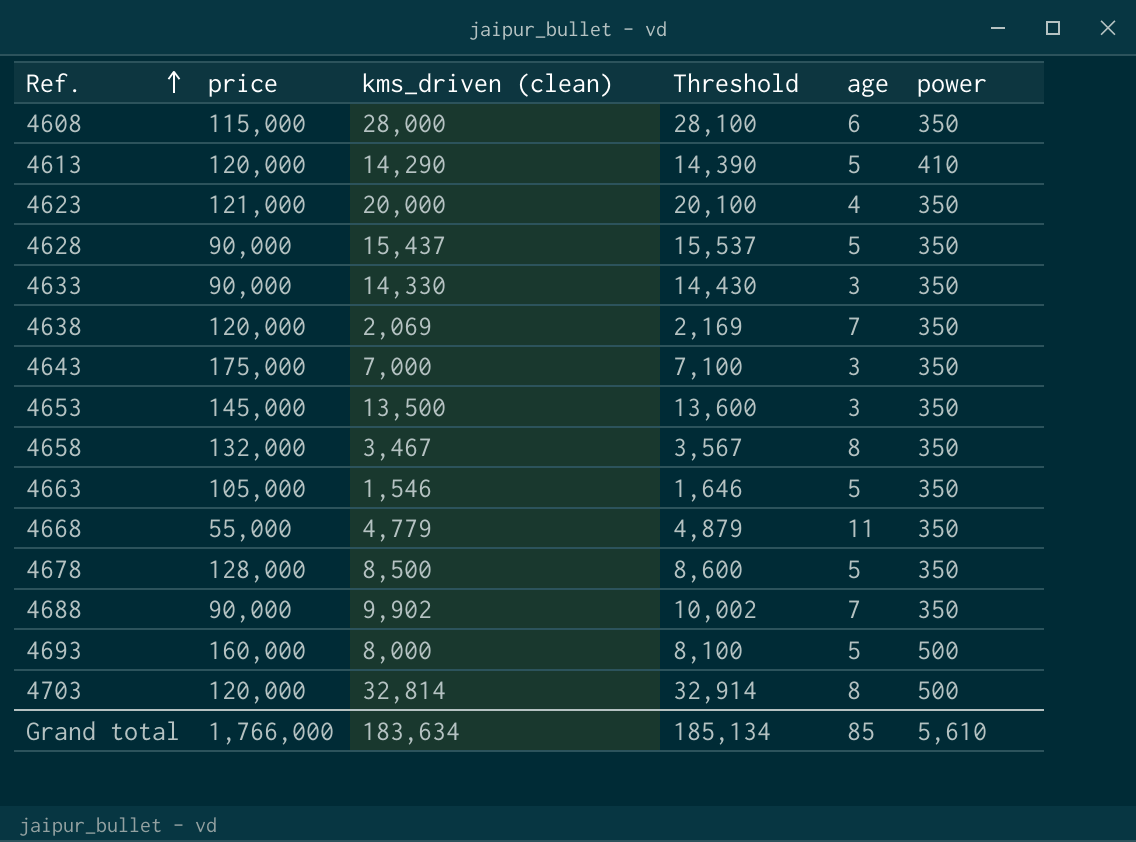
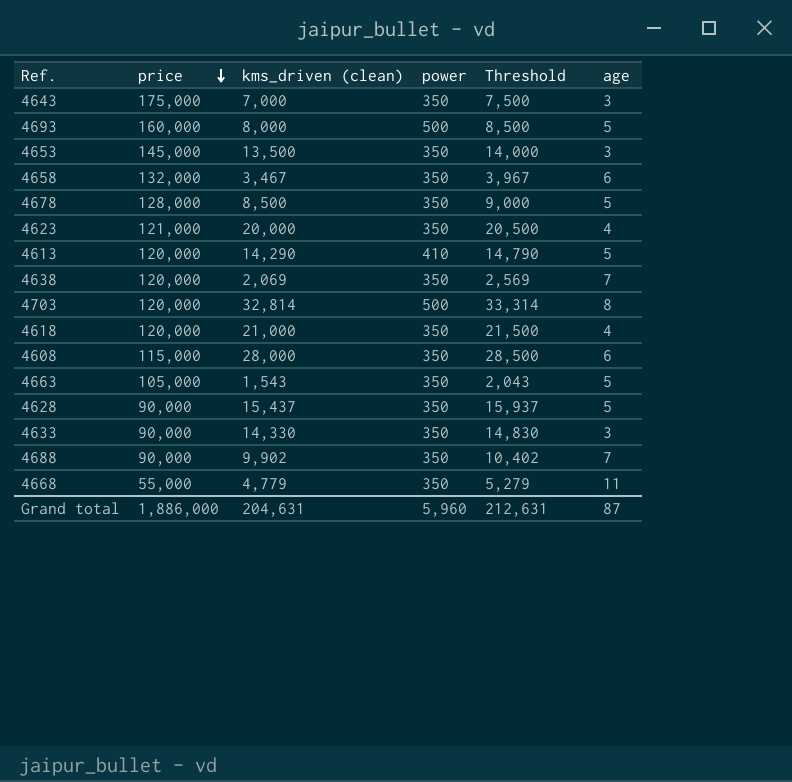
row order: Ref. ascending -> price descending
column power | position: 6 -> 4
column Threshold | formula: [kms_driven (clean)] + 100 -> [kms_driven (clean)] + 500
4658 | age: 8 -> 6
row 4618: none -> 120,000 | 21,000 | 350 | 21,500 | 4
4663 | kms_driven (clean): 1,546 -> 1,543
Grand total | price: 1,766,000 -> 1,886,000
Grand total | kms_driven (clean): 183,634 -> 204,631
Grand total | power: 5,610 -> 5,960
Grand total | Threshold: 185,134 -> 212,631
Grand total | age: 85 -> 87

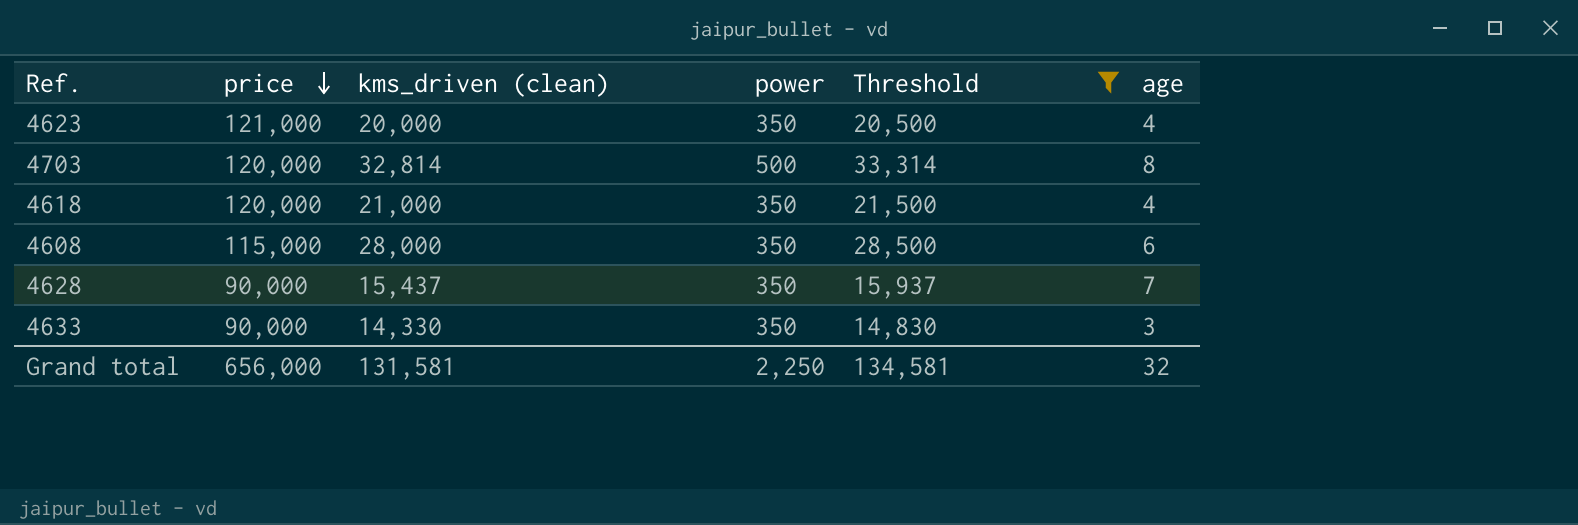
filter: none -> Threshold >= 14,830
4628 | age: 5 -> 7
Grand total | price: 1,886,000 -> 656,000
Grand total | kms_driven (clean): 204,631 -> 131,581
Grand total | power: 5,960 -> 2,250
Grand total | Threshold: 212,631 -> 134,581
Grand total | age: 87 -> 32

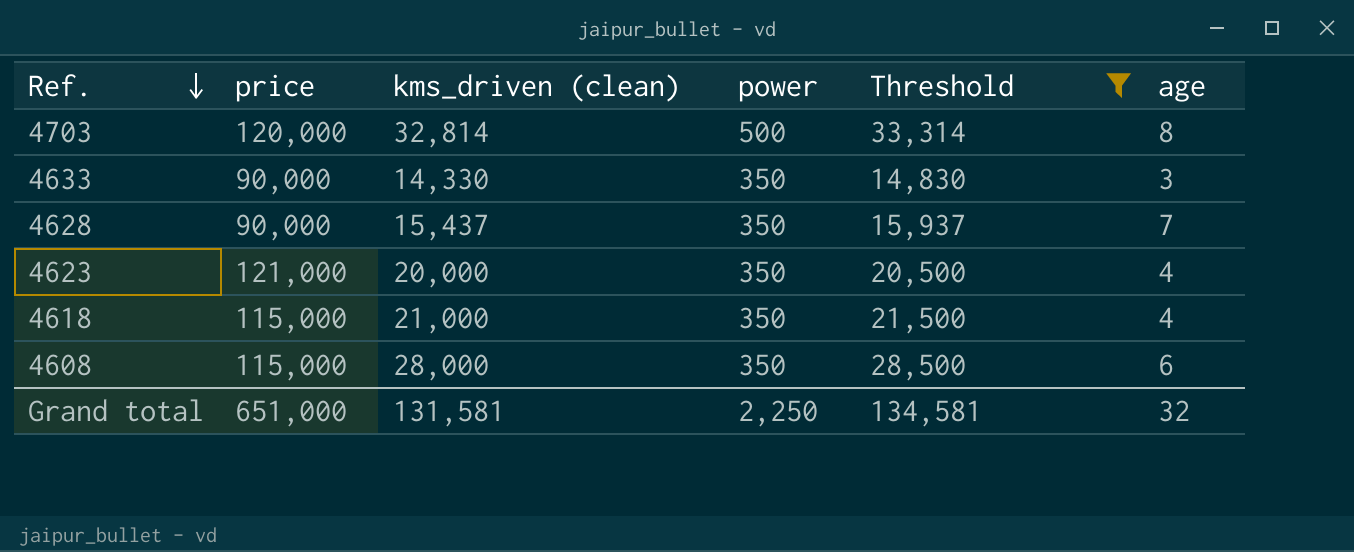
row order: price descending -> Ref. descending
4618 | price: 120,000 -> 115,000
Grand total | price: 656,000 -> 651,000

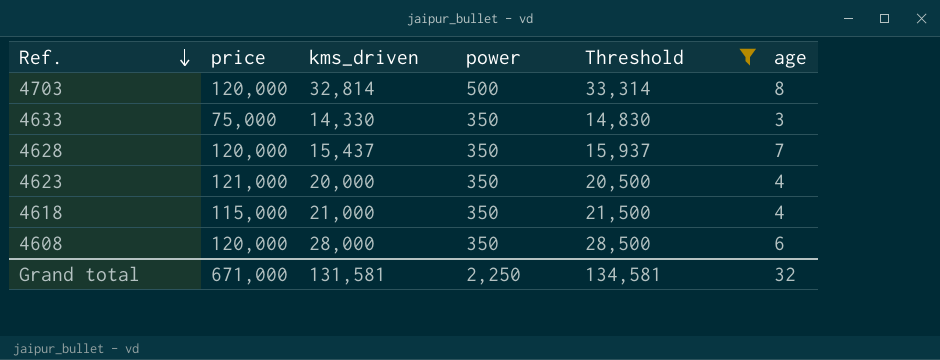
column name: kms_driven (clean) -> kms_driven
4633 | price: 90,000 -> 75,000
4628 | price: 90,000 -> 120,000
4608 | price: 115,000 -> 120,000
Grand total | price: 651,000 -> 671,000

